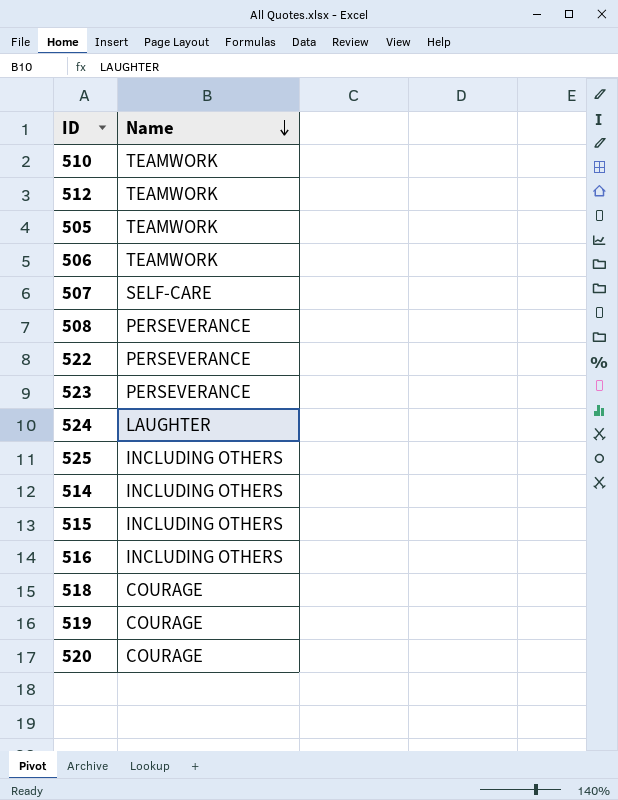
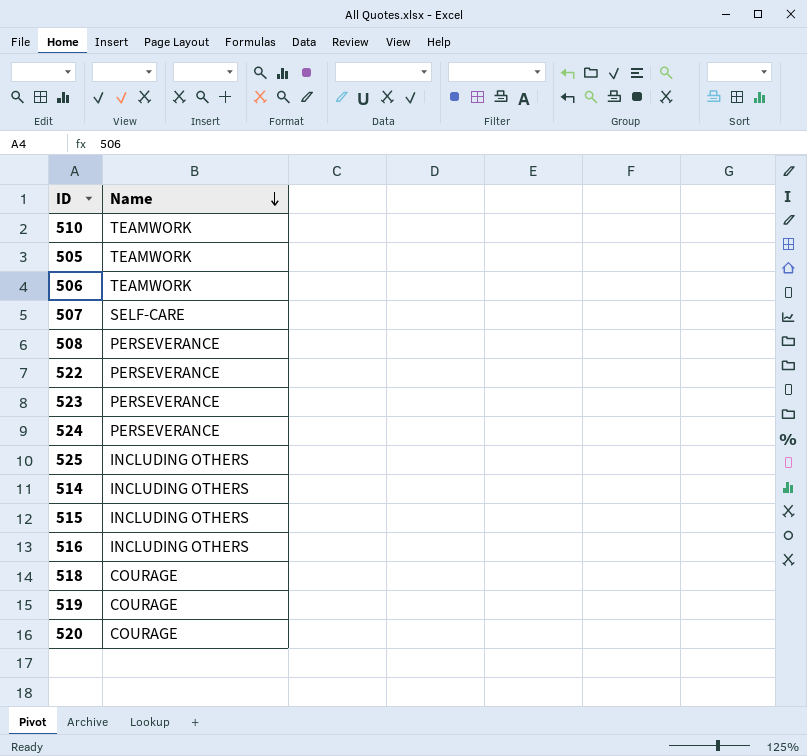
row 512: TEAMWORK -> none
524 | Name: LAUGHTER -> PERSEVERANCE

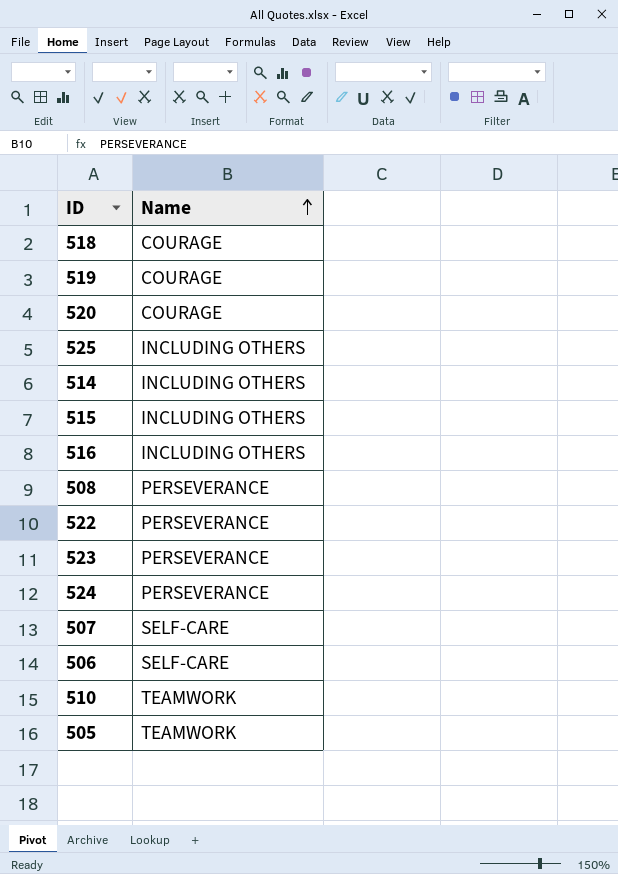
row order: Name descending -> Name ascending
506 | Name: TEAMWORK -> SELF-CARE

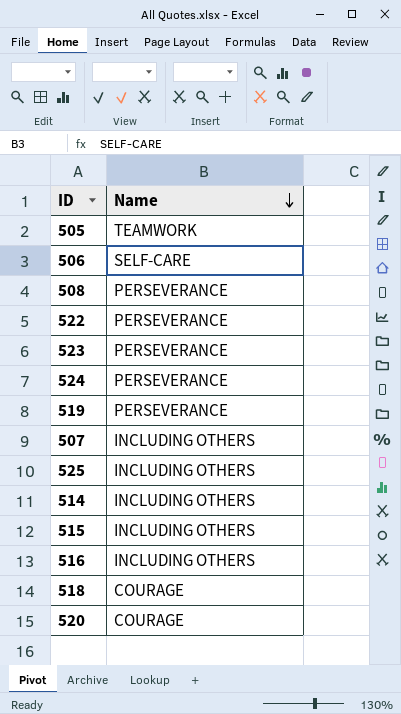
row order: Name ascending -> Name descending
row 510: TEAMWORK -> none
519 | Name: COURAGE -> PERSEVERANCE
507 | Name: SELF-CARE -> INCLUDING OTHERS

